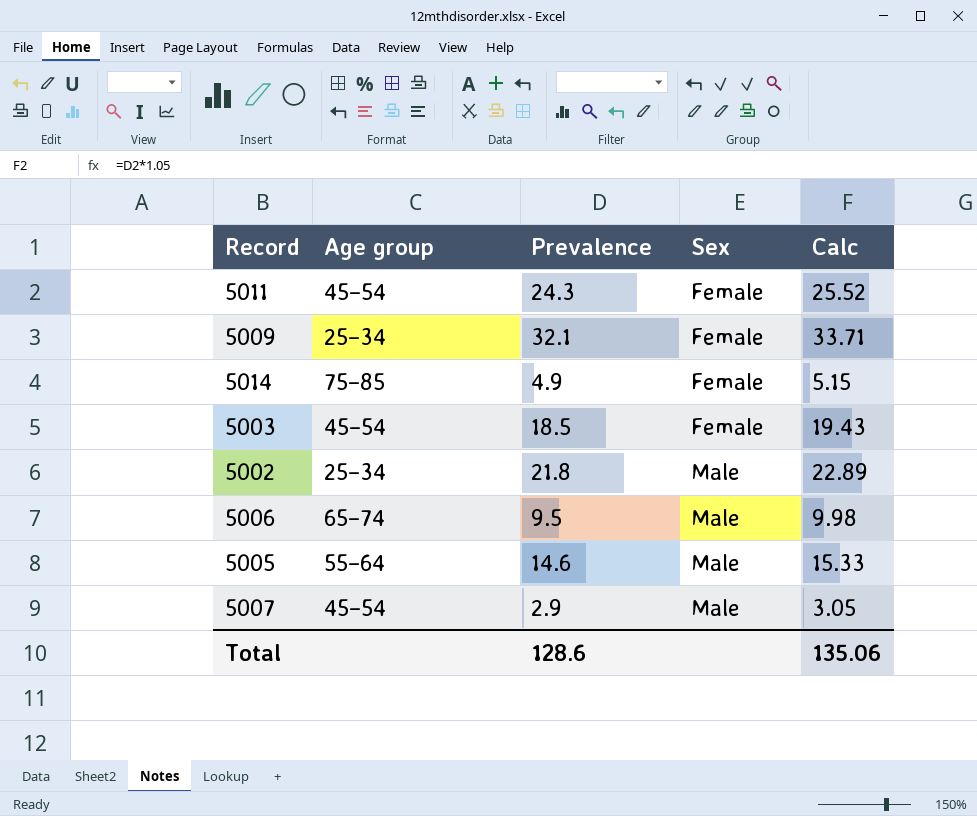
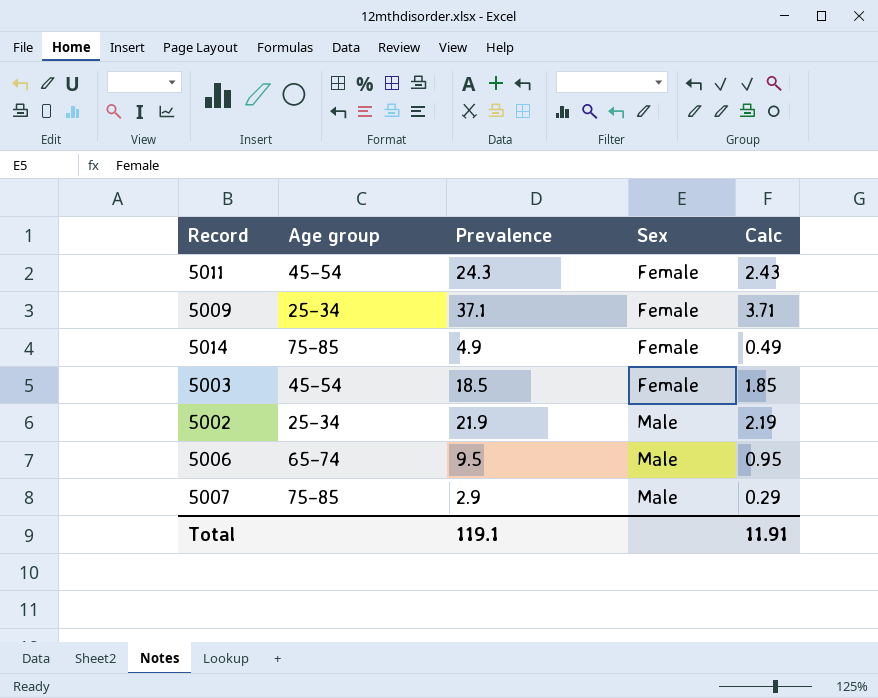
column Calc | formula: [Prevalence] * 1.05 -> [Prevalence] * 0.1
row 5005: 55–64 | 14.6 | Male | 15.33 -> none
5009 | Prevalence: 32.1 -> 37.1
5002 | Prevalence: 21.8 -> 21.9
5007 | Age group: 45–54 -> 75–85
Total | Prevalence: 128.6 -> 119.1
Total | Calc: 135.06 -> 11.91

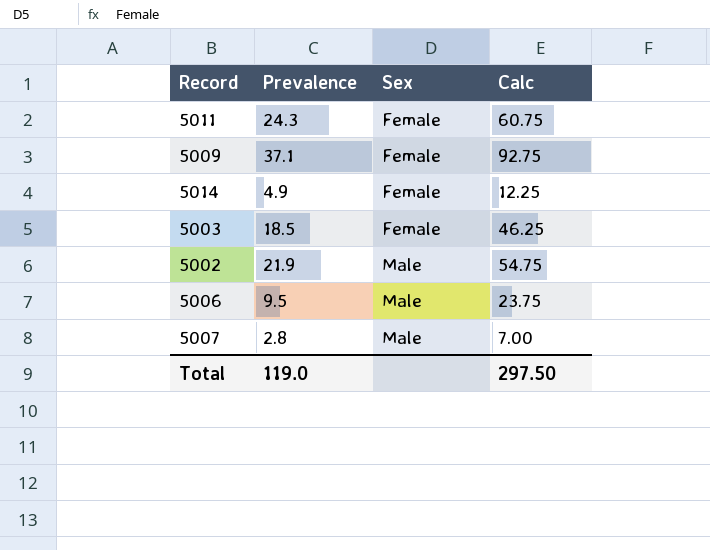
column Age group | position: 2 -> none
column Calc | formula: [Prevalence] * 0.1 -> [Prevalence] * 2.5
5007 | Prevalence: 2.9 -> 2.8
Total | Prevalence: 119.1 -> 119.0
Total | Calc: 11.91 -> 297.50

